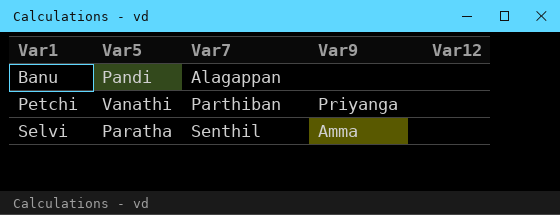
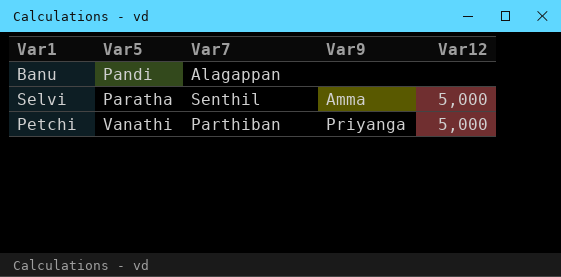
row order: Var1 ascending -> Var5 ascending
Selvi | Var12: none -> 5,000
Petchi | Var12: none -> 5,000

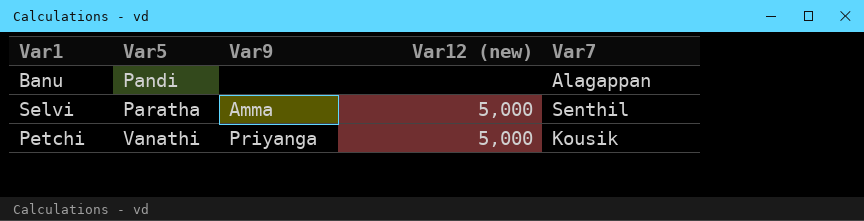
column name: Var12 -> Var12 (new)
column Var7 | position: 3 -> 5
Petchi | Var7: Parthiban -> Kousik

